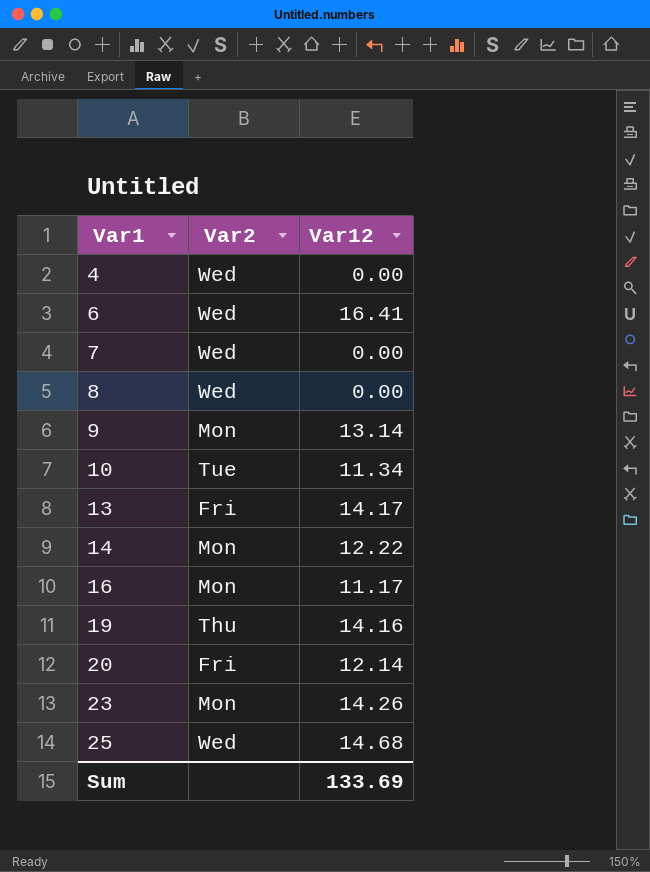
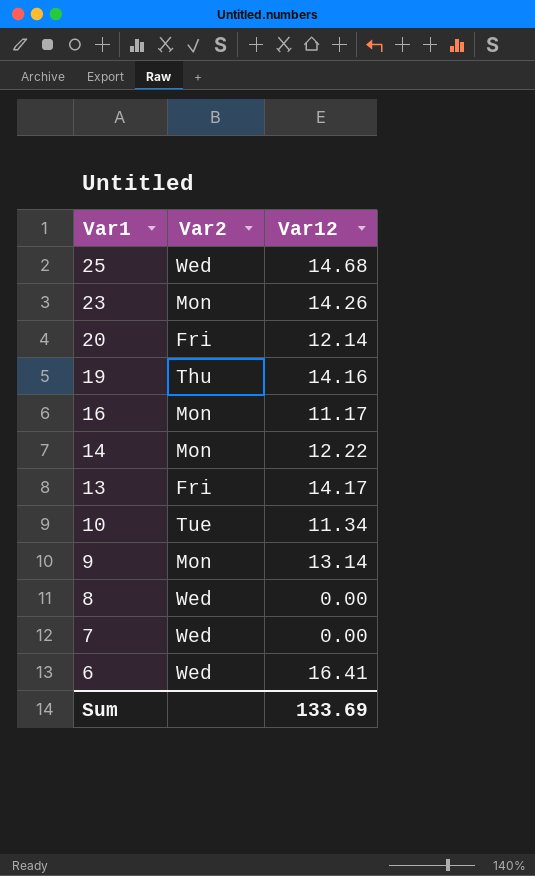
row order: Var1 ascending -> Var1 descending
row 4: Wed | 0.00 -> none

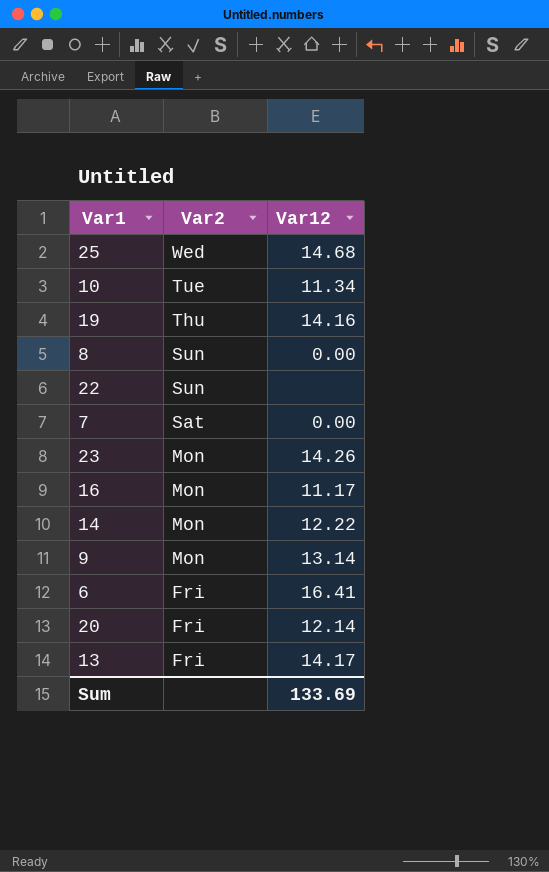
row order: Var1 descending -> Var2 descending
8 | Var2: Wed -> Sun
row 22: none -> Sun | none
7 | Var2: Wed -> Sat
6 | Var2: Wed -> Fri

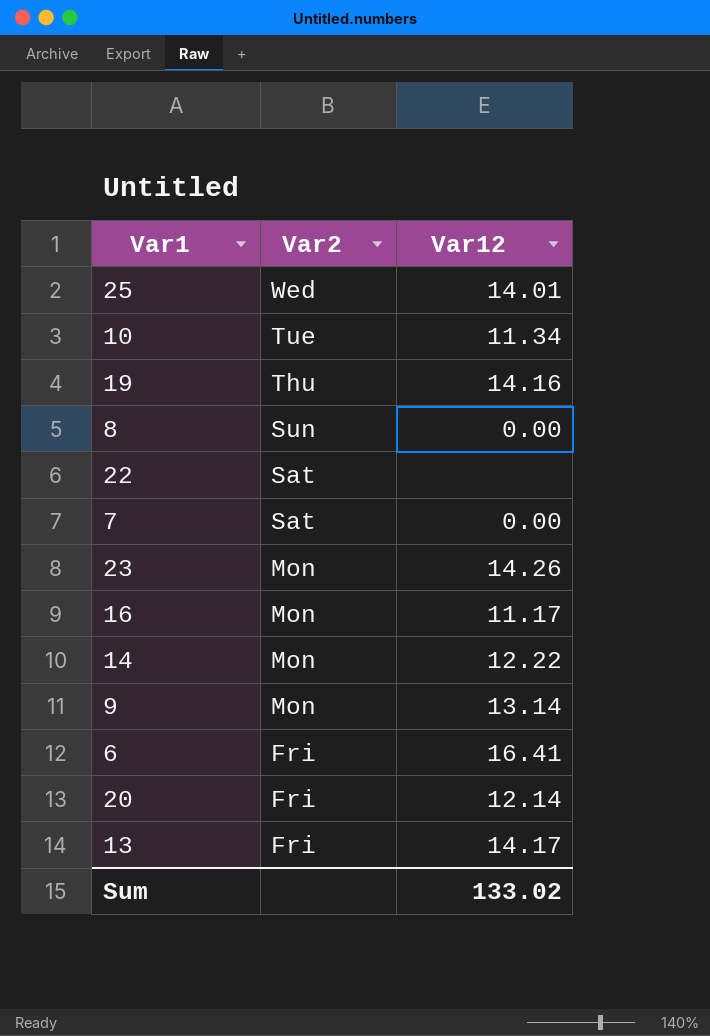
25 | Var12: 14.68 -> 14.01
22 | Var2: Sun -> Sat
Sum | Var12: 133.69 -> 133.02

